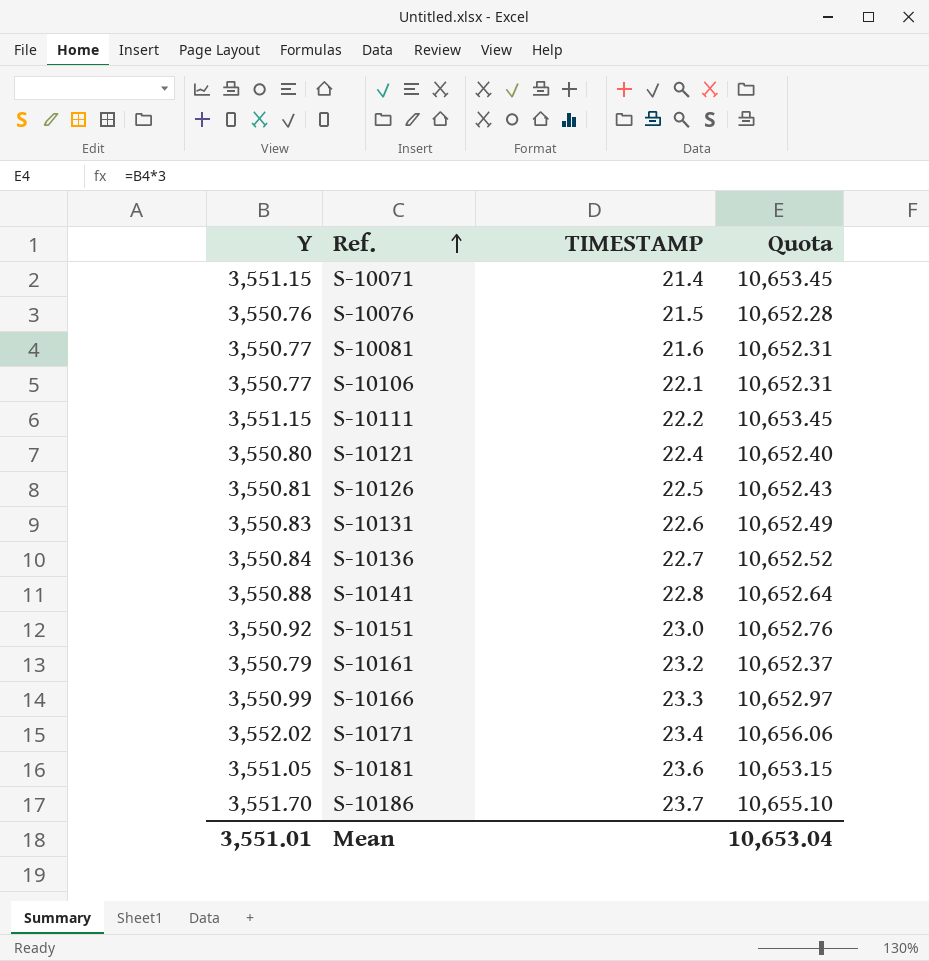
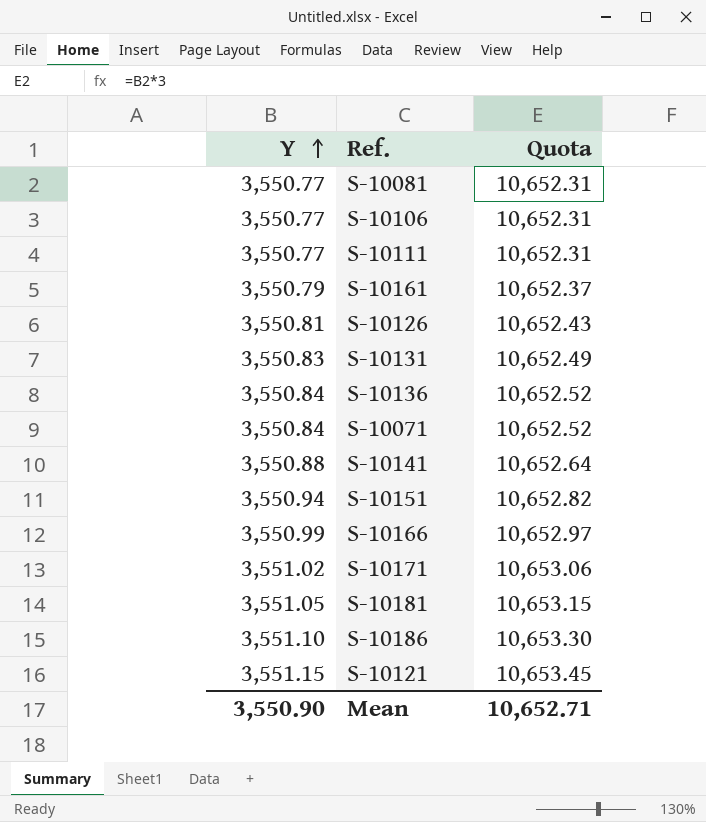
row order: Ref. ascending -> Y ascending
column TIMESTAMP | position: 3 -> none
row S-10076: 3,550.76 | 21.5 | 10,652.28 -> none
S-10111 | Y: 3,551.15 -> 3,550.77
S-10111 | Quota: 10,653.45 -> 10,652.31
S-10071 | Y: 3,551.15 -> 3,550.84
S-10071 | Quota: 10,653.45 -> 10,652.52
S-10151 | Y: 3,550.92 -> 3,550.94
S-10151 | Quota: 10,652.76 -> 10,652.82
S-10171 | Y: 3,552.02 -> 3,551.02
S-10171 | Quota: 10,656.06 -> 10,653.06
S-10186 | Y: 3,551.70 -> 3,551.10
S-10186 | Quota: 10,655.10 -> 10,653.30
S-10121 | Y: 3,550.80 -> 3,551.15
S-10121 | Quota: 10,652.40 -> 10,653.45
Mean | Y: 3,551.01 -> 3,550.90
Mean | Quota: 10,653.04 -> 10,652.71

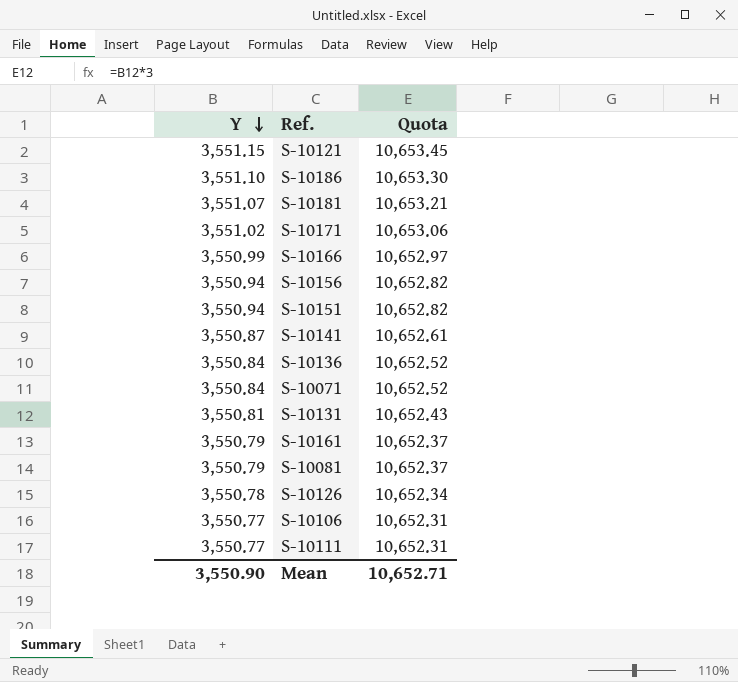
row order: Y ascending -> Y descending
S-10181 | Y: 3,551.05 -> 3,551.07
S-10181 | Quota: 10,653.15 -> 10,653.21
row S-10156: none -> 3,550.94 | 10,652.82
S-10141 | Y: 3,550.88 -> 3,550.87
S-10141 | Quota: 10,652.64 -> 10,652.61
S-10131 | Y: 3,550.83 -> 3,550.81
S-10131 | Quota: 10,652.49 -> 10,652.43
S-10081 | Y: 3,550.77 -> 3,550.79
S-10081 | Quota: 10,652.31 -> 10,652.37
S-10126 | Y: 3,550.81 -> 3,550.78
S-10126 | Quota: 10,652.43 -> 10,652.34

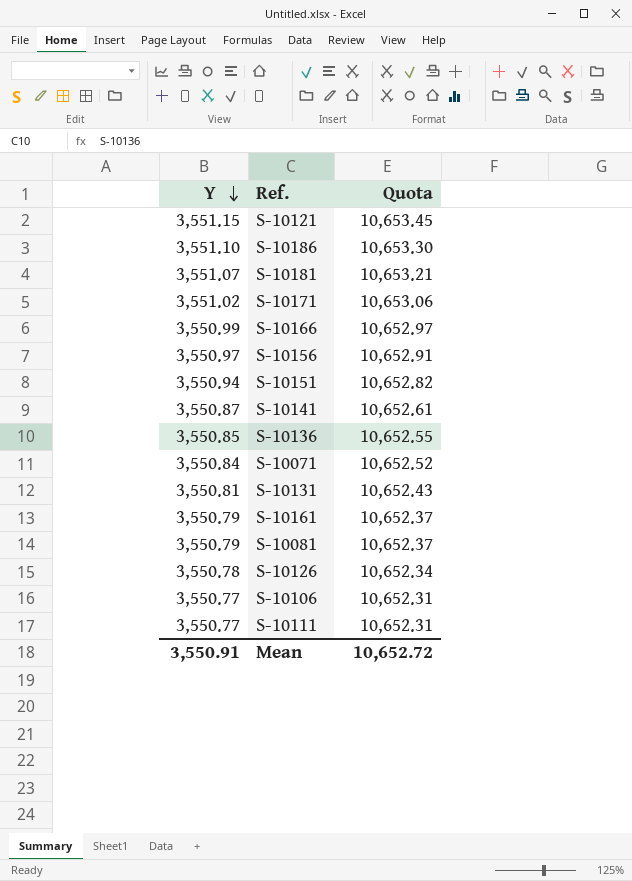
S-10156 | Y: 3,550.94 -> 3,550.97
S-10156 | Quota: 10,652.82 -> 10,652.91
S-10136 | Y: 3,550.84 -> 3,550.85
S-10136 | Quota: 10,652.52 -> 10,652.55
Mean | Y: 3,550.90 -> 3,550.91
Mean | Quota: 10,652.71 -> 10,652.72

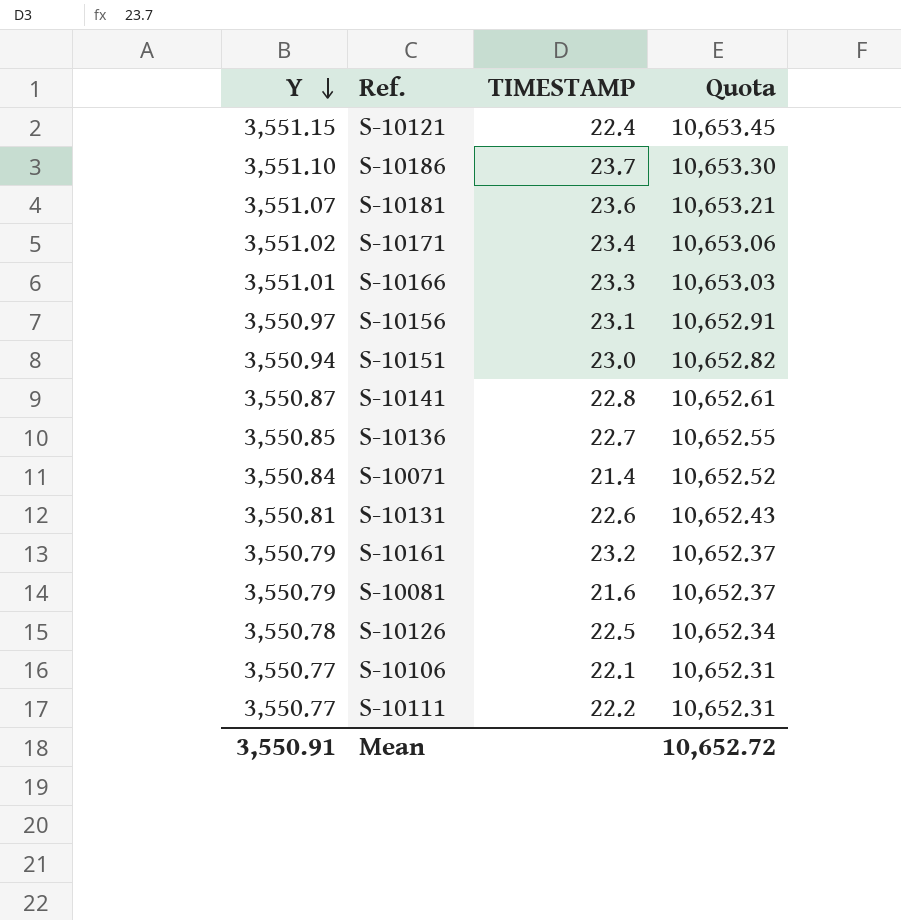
column TIMESTAMP | position: none -> 3
S-10166 | Y: 3,550.99 -> 3,551.01
S-10166 | Quota: 10,652.97 -> 10,653.03

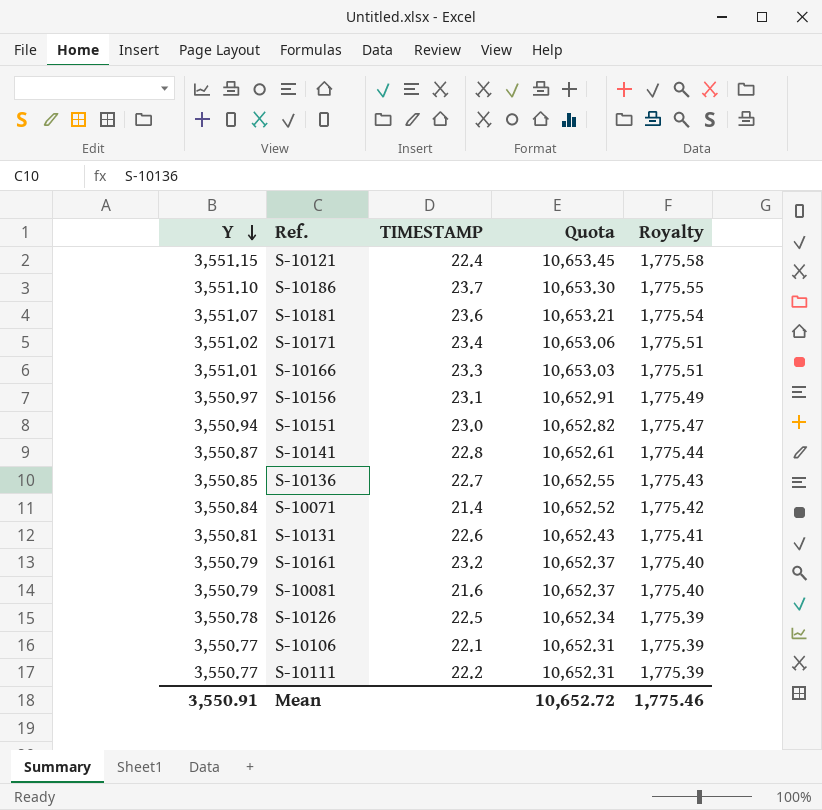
column Royalty | formula: none -> [Y] * 0.5

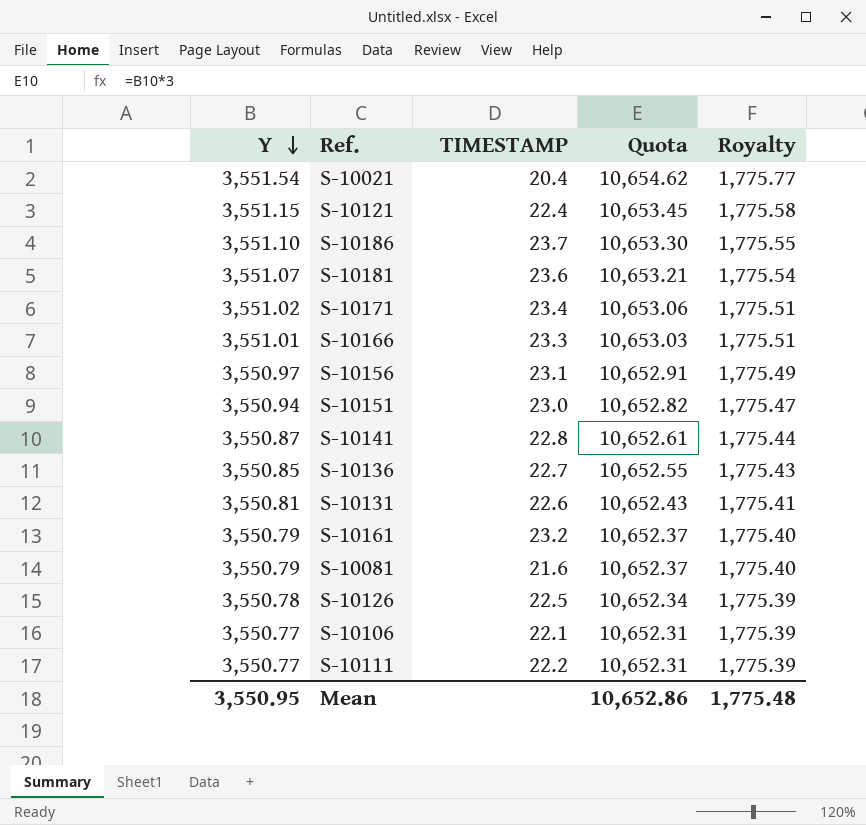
row S-10071: 3,550.84 | 21.4 | 10,652.52 | 1,775.42 -> none
row S-10021: none -> 3,551.54 | 20.4 | 10,654.62 | 1,775.77
Mean | Y: 3,550.91 -> 3,550.95
Mean | Quota: 10,652.72 -> 10,652.86
Mean | Royalty: 1,775.46 -> 1,775.48

